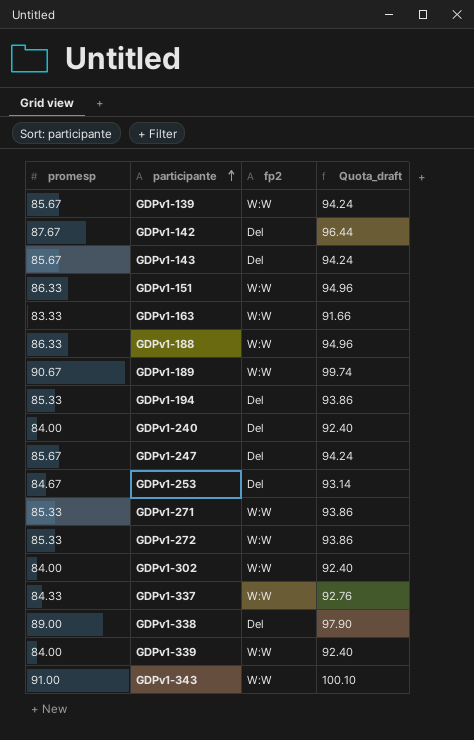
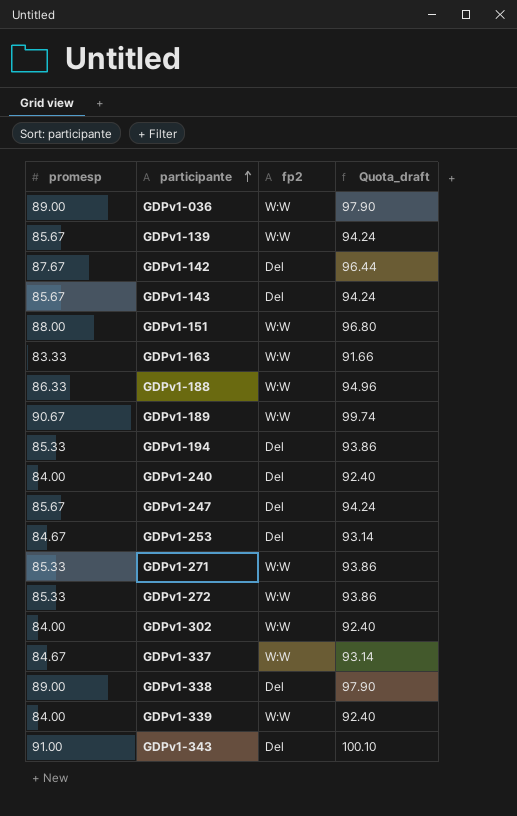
row GDPv1-036: none -> 89.00 | W:W | 97.90
GDPv1-151 | promesp: 86.33 -> 88.00
GDPv1-151 | Quota_draft: 94.96 -> 96.80
GDPv1-337 | promesp: 84.33 -> 84.67
GDPv1-337 | Quota_draft: 92.76 -> 93.14
GDPv1-343 | fp2: W:W -> Del

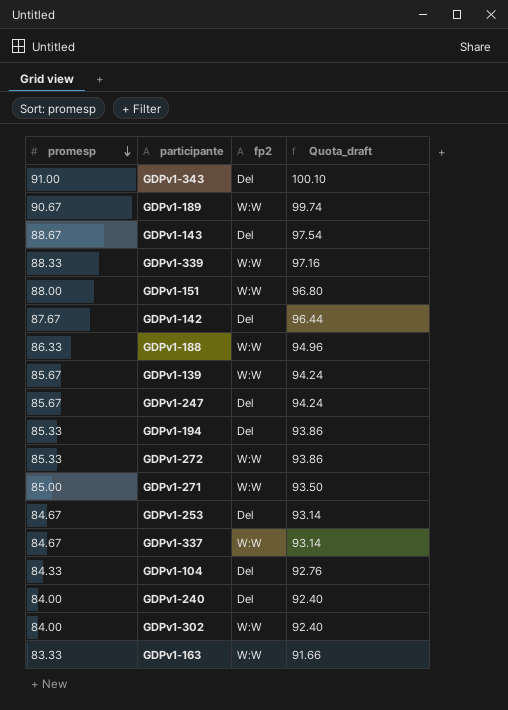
row order: participante ascending -> promesp descending
row GDPv1-036: 89.00 | W:W | 97.90 -> none
row GDPv1-338: 89.00 | Del | 97.90 -> none
GDPv1-143 | promesp: 85.67 -> 88.67
GDPv1-143 | Quota_draft: 94.24 -> 97.54
GDPv1-339 | promesp: 84.00 -> 88.33
GDPv1-339 | Quota_draft: 92.40 -> 97.16
GDPv1-271 | promesp: 85.33 -> 85.00
GDPv1-271 | Quota_draft: 93.86 -> 93.50
row GDPv1-104: none -> 84.33 | Del | 92.76

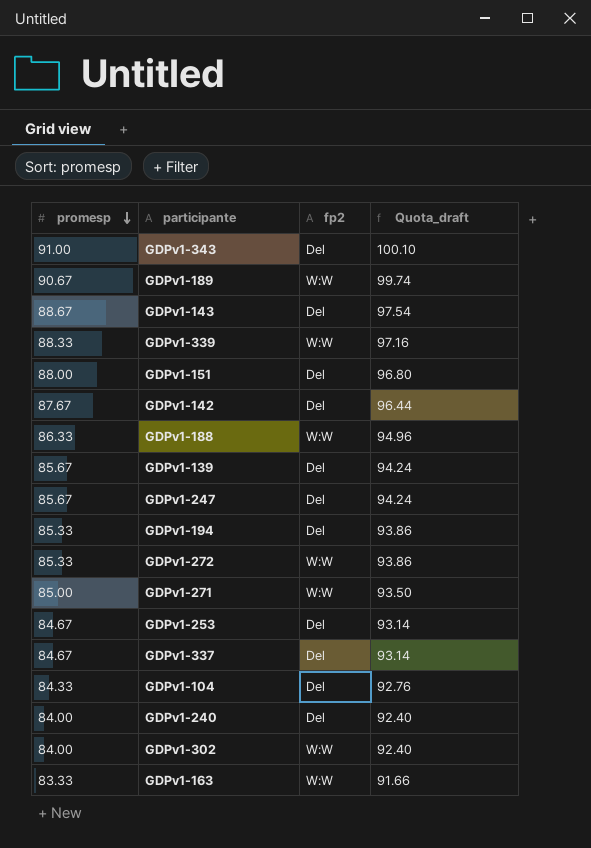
GDPv1-151 | fp2: W:W -> Del
GDPv1-139 | fp2: W:W -> Del
GDPv1-337 | fp2: W:W -> Del

